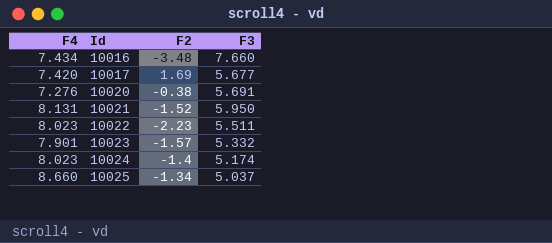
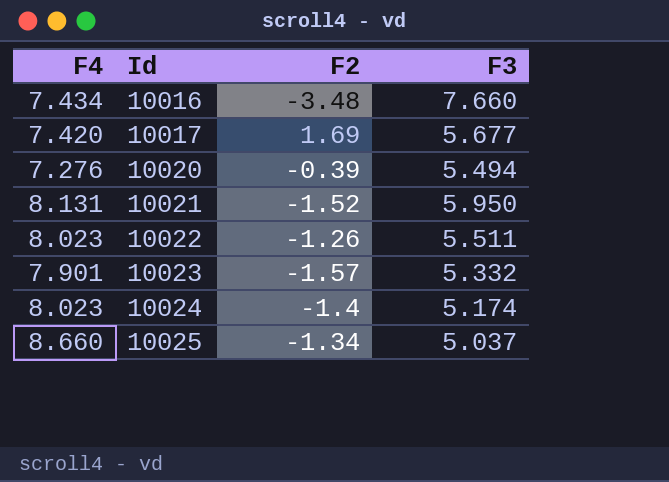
10020 | F2: -0.38 -> -0.39
10020 | F3: 5.691 -> 5.494
10022 | F2: -2.23 -> -1.26

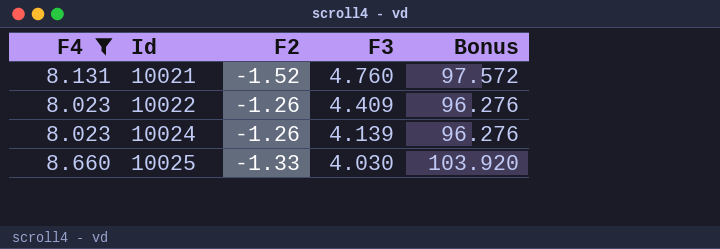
filter: none -> F4 >= 8.023
column Bonus | formula: none -> [F4] * 12
10021 | F3: 5.950 -> 4.760
10022 | F3: 5.511 -> 4.409
10024 | F2: -1.4 -> -1.26
10024 | F3: 5.174 -> 4.139
10025 | F2: -1.34 -> -1.33
10025 | F3: 5.037 -> 4.030

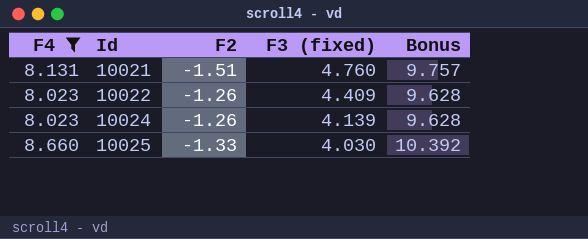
column name: F3 -> F3 (fixed)
column Bonus | formula: [F4] * 12 -> [F4] * 1.2
10021 | F2: -1.52 -> -1.51

